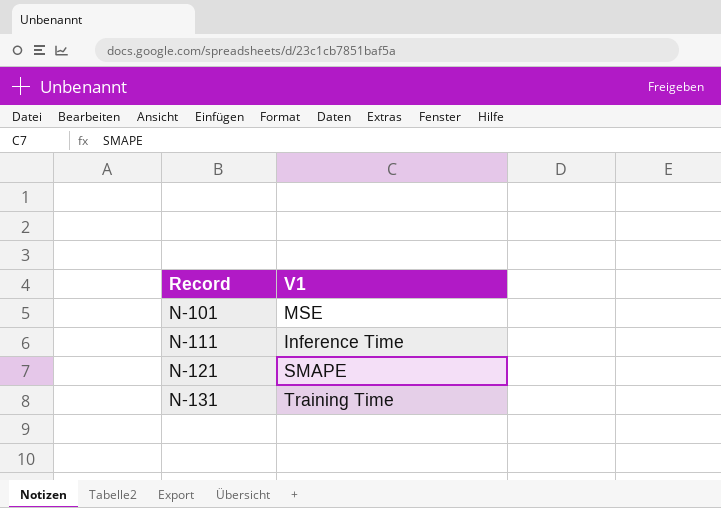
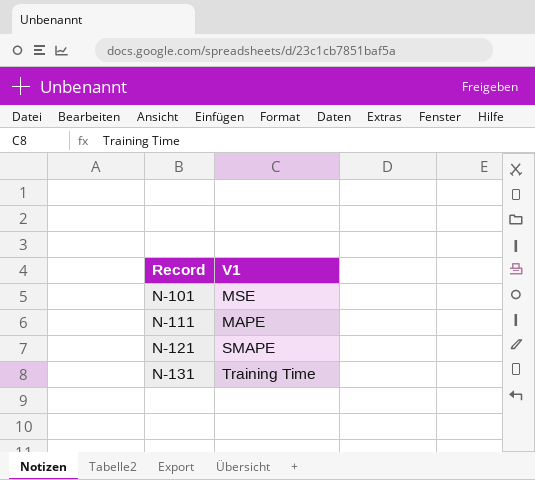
N-111 | V1: Inference Time -> MAPE

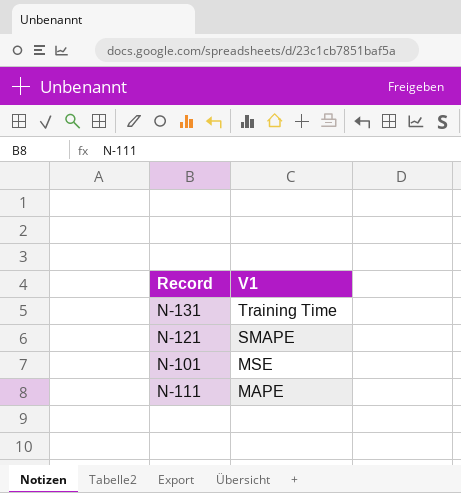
row order: Record ascending -> V1 descending

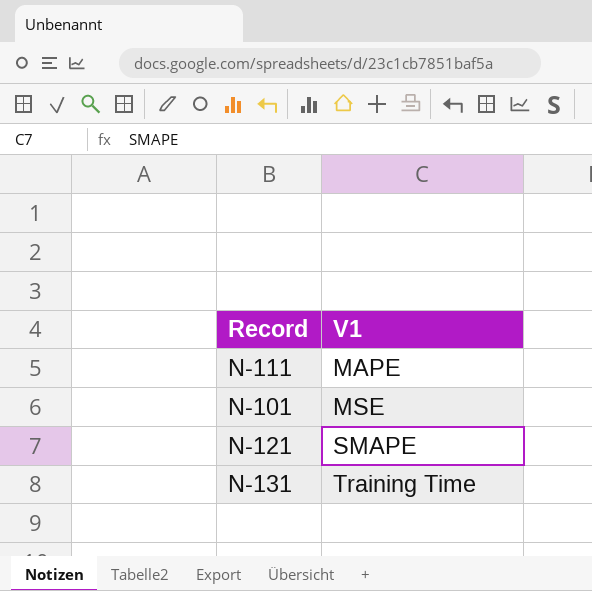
row order: V1 descending -> V1 ascending

